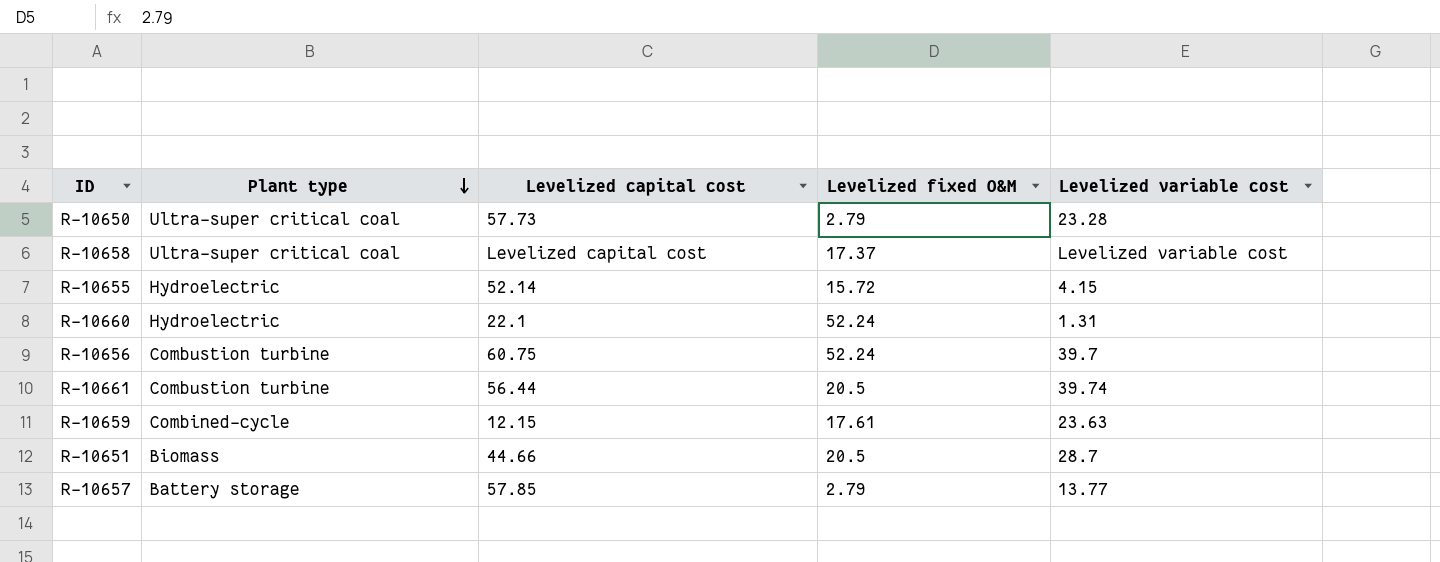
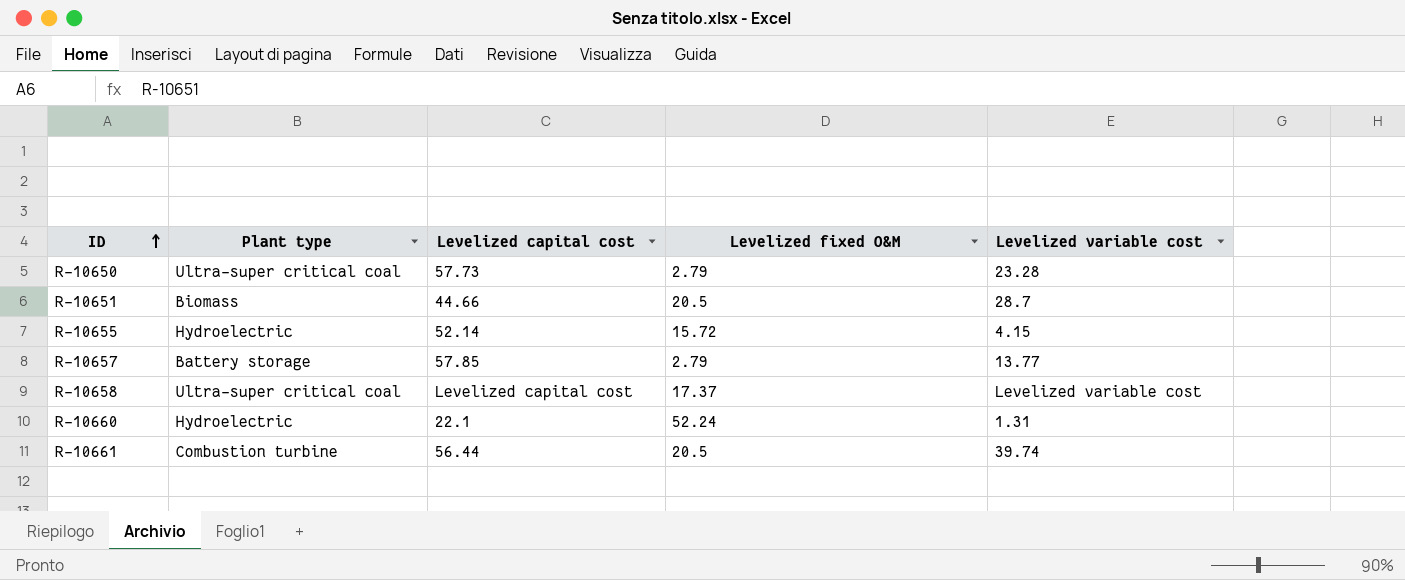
row order: Plant type descending -> ID ascending
row R-10656: Combustion turbine | 60.75 | 52.24 | 39.7 -> none
row R-10659: Combined-cycle | 12.15 | 17.61 | 23.63 -> none

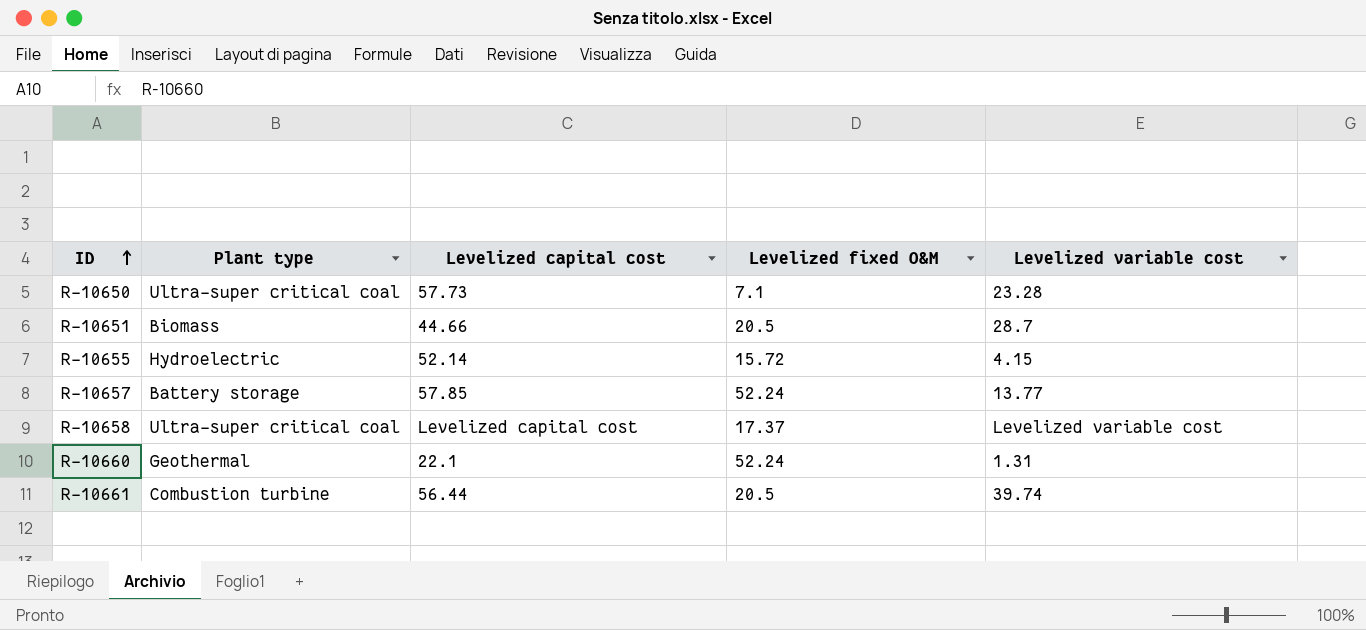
R-10650 | Levelized fixed O&M: 2.79 -> 7.1
R-10657 | Levelized fixed O&M: 2.79 -> 52.24
R-10660 | Plant type: Hydroelectric -> Geothermal

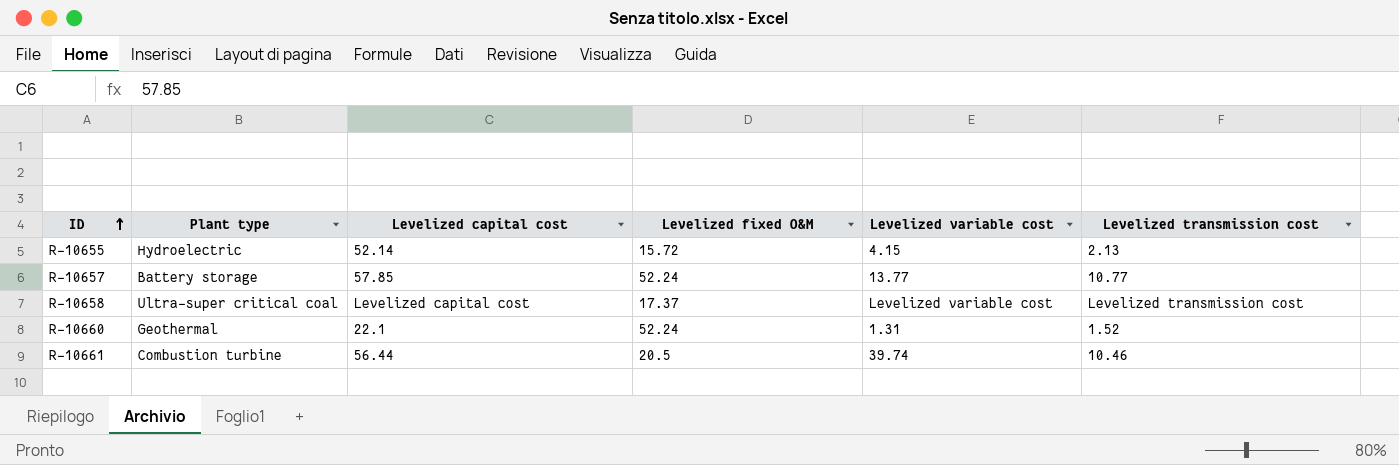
column Levelized transmission cost | position: none -> 6
row R-10650: Ultra-super critical coal | 57.73 | 7.1 | 23.28 -> none
row R-10651: Biomass | 44.66 | 20.5 | 28.7 -> none

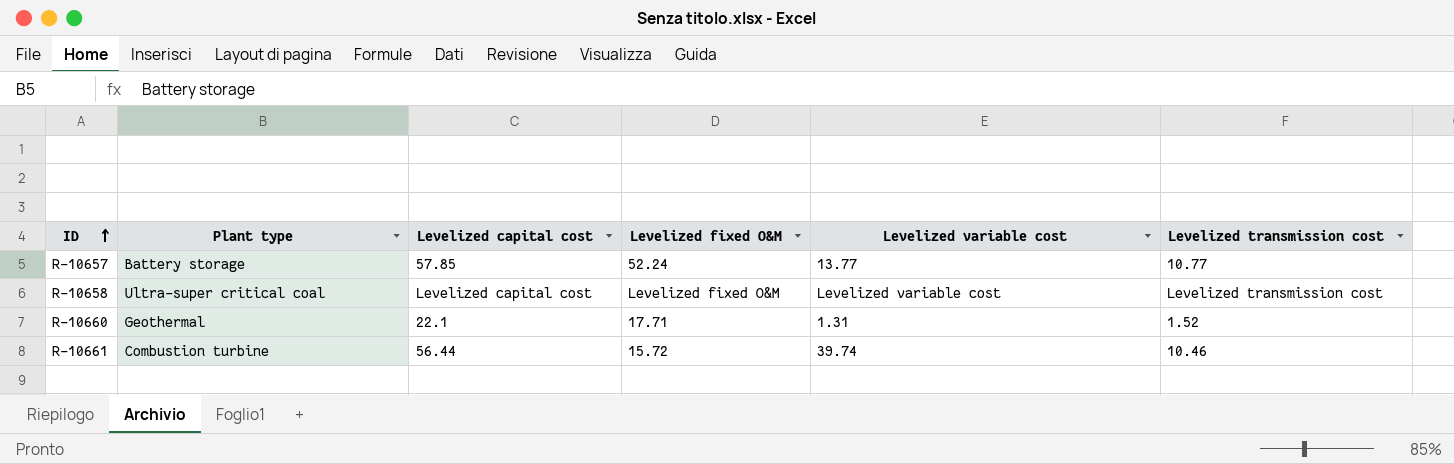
row R-10655: Hydroelectric | 52.14 | 15.72 | 4.15 | 2.13 -> none
R-10658 | Levelized fixed O&M: 17.37 -> Levelized fixed O&M
R-10660 | Levelized fixed O&M: 52.24 -> 17.71
R-10661 | Levelized fixed O&M: 20.5 -> 15.72

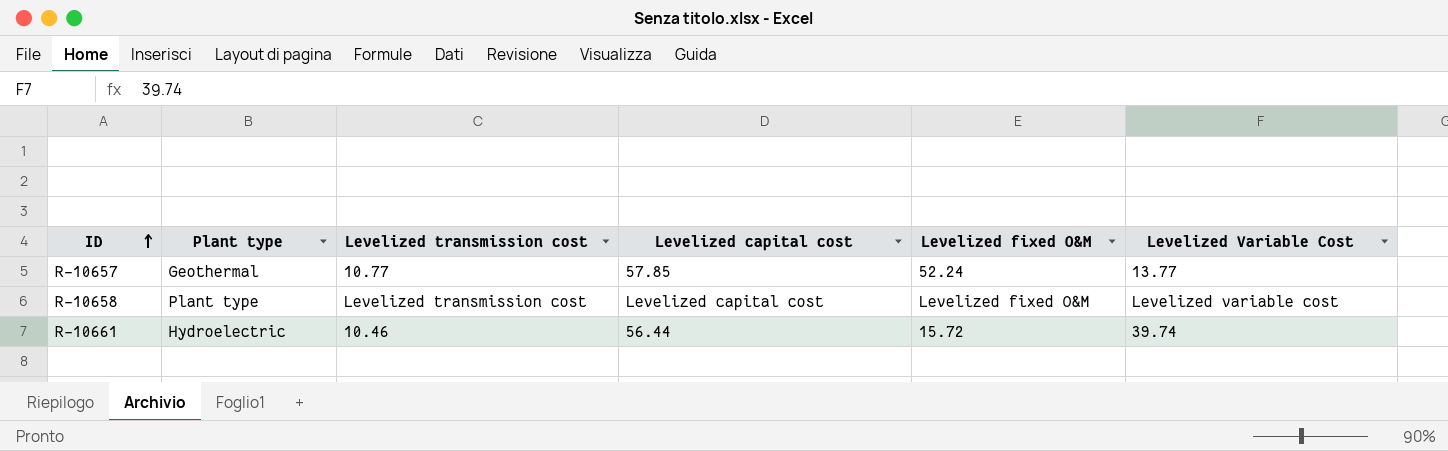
column Levelized transmission cost | position: 6 -> 3
column name: Levelized variable cost -> Levelized Variable Cost
row R-10660: Geothermal | 22.1 | 17.71 | 1.31 | 1.52 -> none
R-10657 | Plant type: Battery storage -> Geothermal
R-10658 | Plant type: Ultra-super critical coal -> Plant type
R-10661 | Plant type: Combustion turbine -> Hydroelectric

